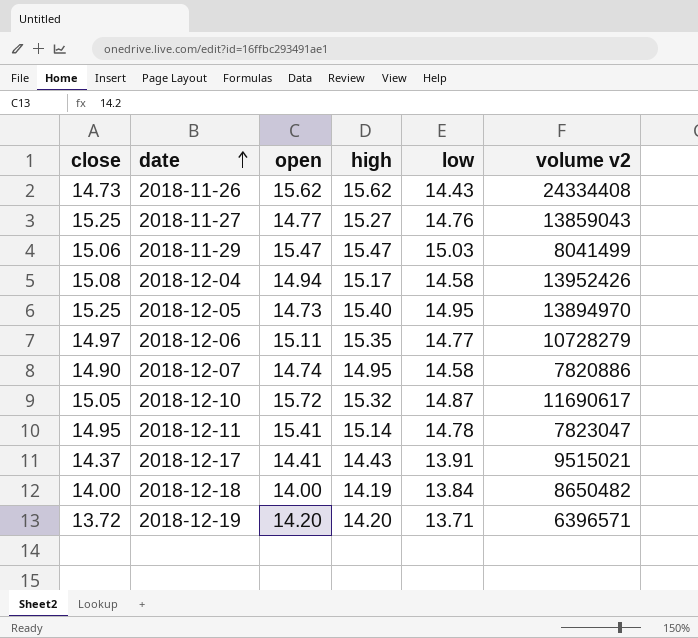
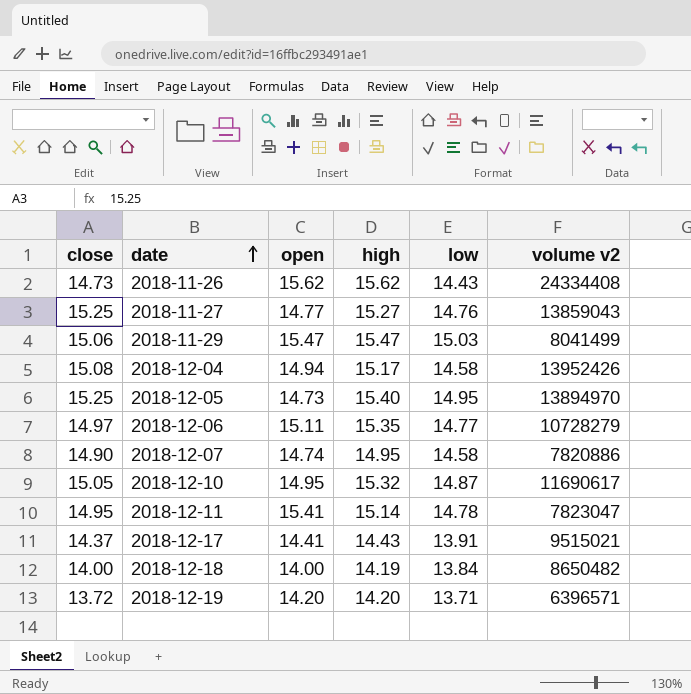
2018-12-10 | open: 15.72 -> 14.95

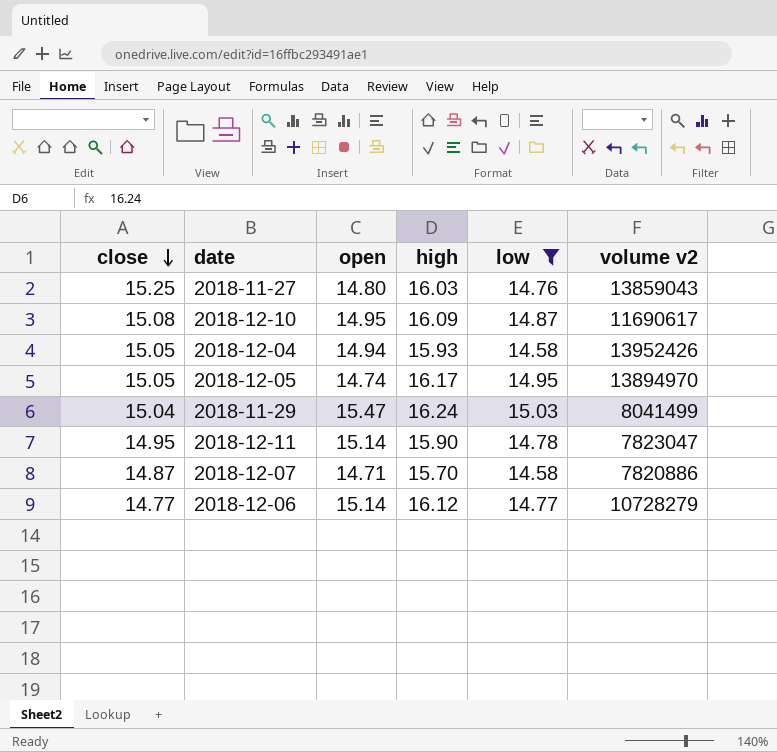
filter: none -> low >= 14.58
row order: date ascending -> close descending
2018-11-27 | open: 14.77 -> 14.80
2018-11-27 | high: 15.27 -> 16.03
2018-12-10 | close: 15.05 -> 15.08
2018-12-10 | high: 15.32 -> 16.09
2018-12-04 | close: 15.08 -> 15.05
2018-12-04 | high: 15.17 -> 15.93
2018-12-05 | close: 15.25 -> 15.05
2018-12-05 | open: 14.73 -> 14.74
2018-12-05 | high: 15.40 -> 16.17
2018-11-29 | close: 15.06 -> 15.04
2018-11-29 | high: 15.47 -> 16.24
2018-12-11 | open: 15.41 -> 15.14
2018-12-11 | high: 15.14 -> 15.90
2018-12-07 | close: 14.90 -> 14.87
2018-12-07 | open: 14.74 -> 14.71
2018-12-07 | high: 14.95 -> 15.70
2018-12-06 | close: 14.97 -> 14.77
2018-12-06 | open: 15.11 -> 15.14
2018-12-06 | high: 15.35 -> 16.12

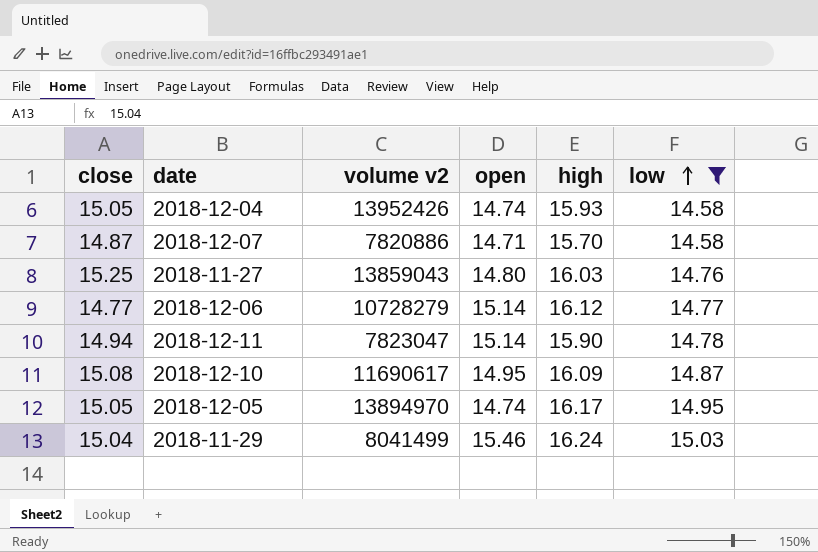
row order: close descending -> low ascending
column volume v2 | position: 6 -> 3
2018-12-04 | open: 14.94 -> 14.74
2018-12-11 | close: 14.95 -> 14.94
2018-11-29 | open: 15.47 -> 15.46

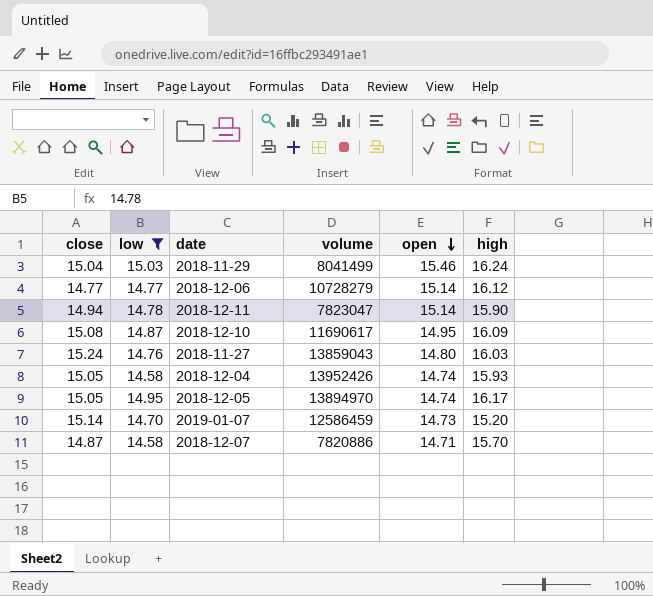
row order: low ascending -> open descending
column low | position: 6 -> 2
column name: volume v2 -> volume
2018-11-27 | close: 15.25 -> 15.24
row 2019-01-07: none -> 15.14 | 14.70 | 12586459 | 14.73 | 15.20

